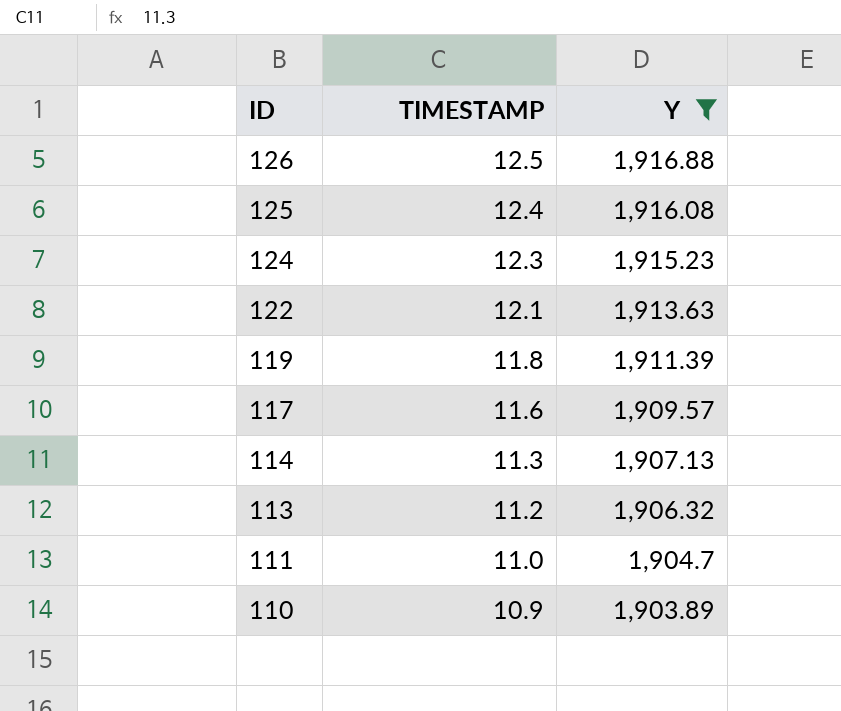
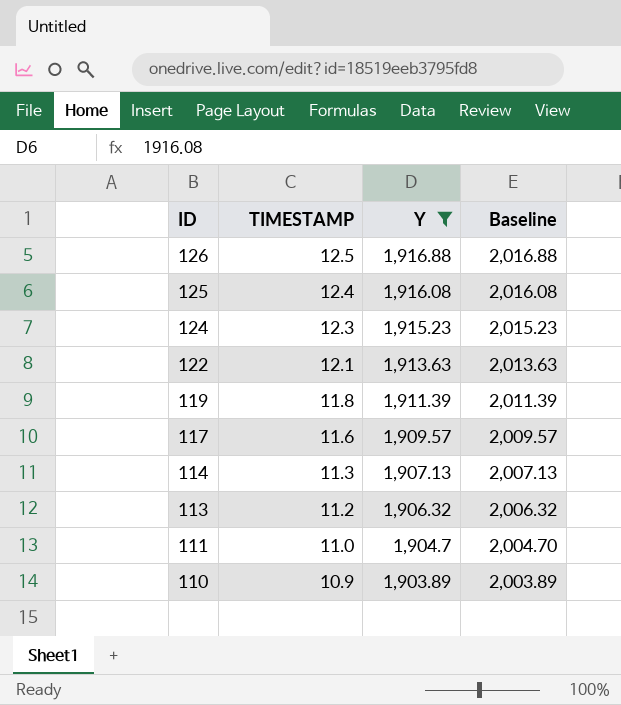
column Baseline | formula: none -> [Y] + 100

